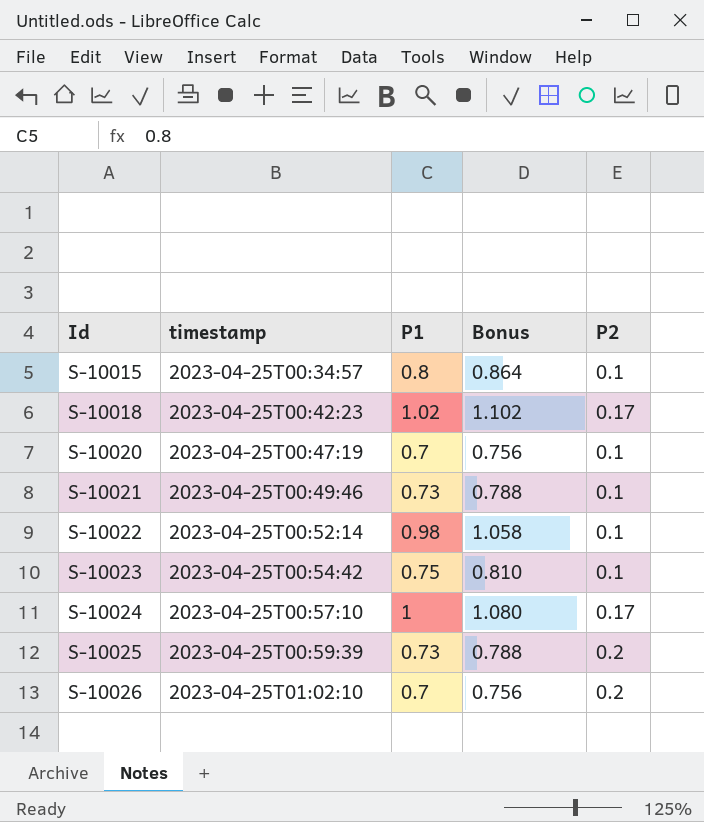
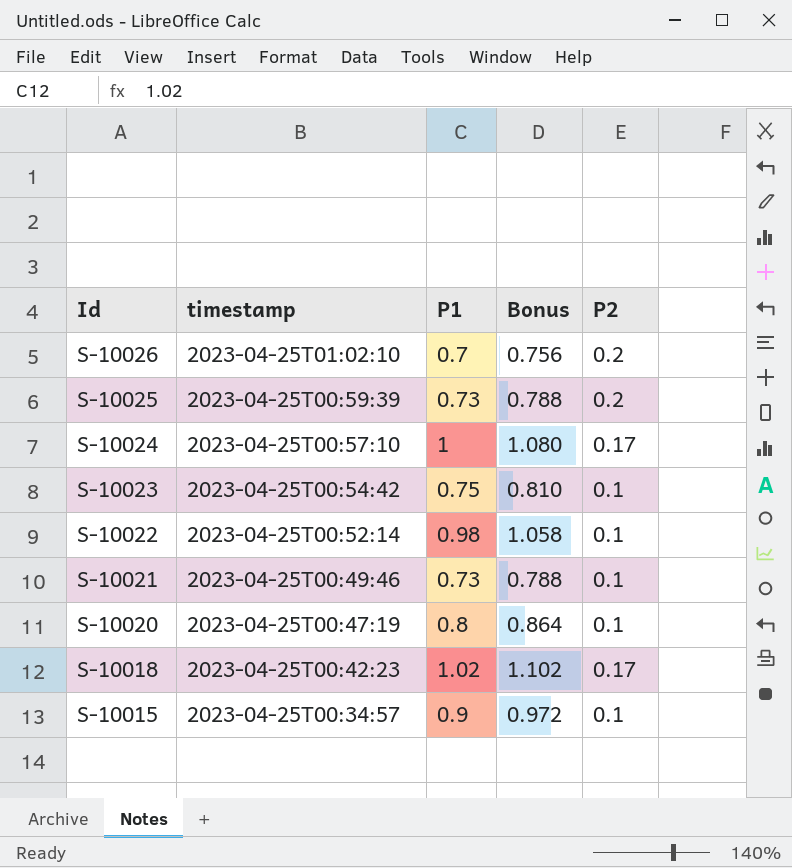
row order: Id ascending -> Id descending
S-10020 | P1: 0.7 -> 0.8
S-10020 | Bonus: 0.756 -> 0.864
S-10015 | P1: 0.8 -> 0.9
S-10015 | Bonus: 0.864 -> 0.972

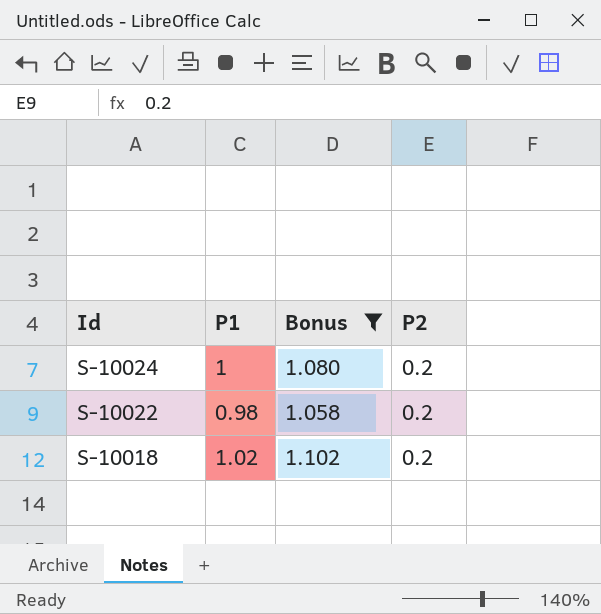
filter: none -> Bonus >= 1.058
column timestamp | position: 2 -> none
S-10024 | P2: 0.17 -> 0.2
S-10022 | P2: 0.1 -> 0.2
S-10018 | P2: 0.17 -> 0.2

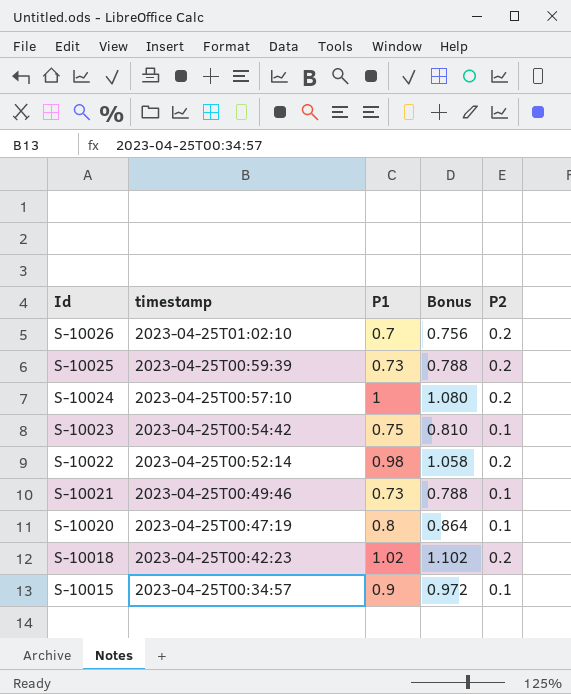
filter: Bonus >= 1.058 -> none
column timestamp | position: none -> 2

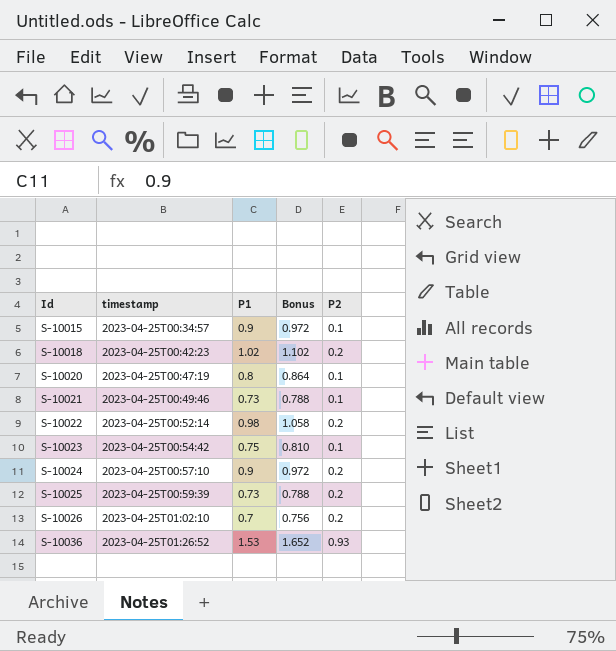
row order: Id descending -> Id ascending
S-10024 | P1: 1 -> 0.9
S-10024 | Bonus: 1.080 -> 0.972
row S-10036: none -> 2023-04-25T01:26:52 | 1.53 | 1.652 | 0.93

